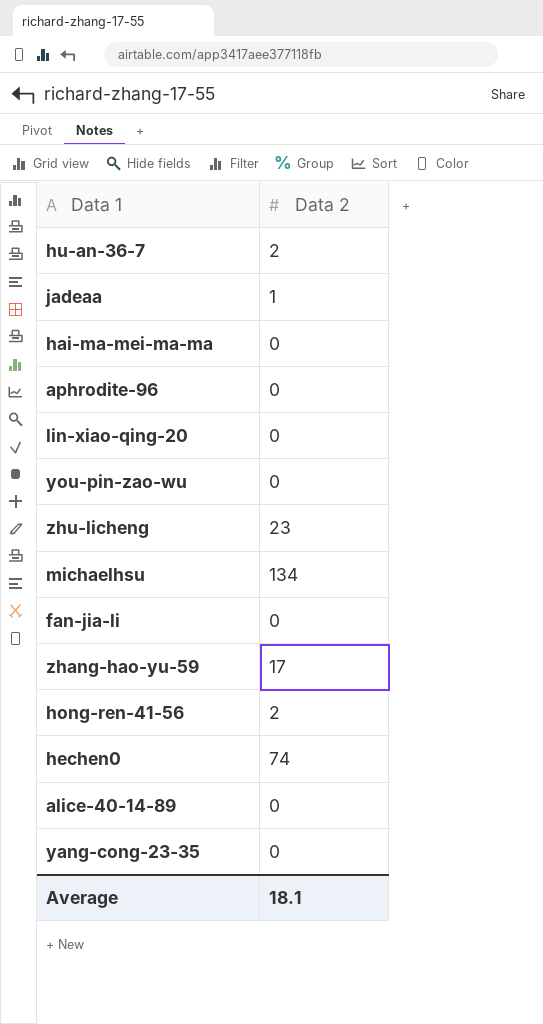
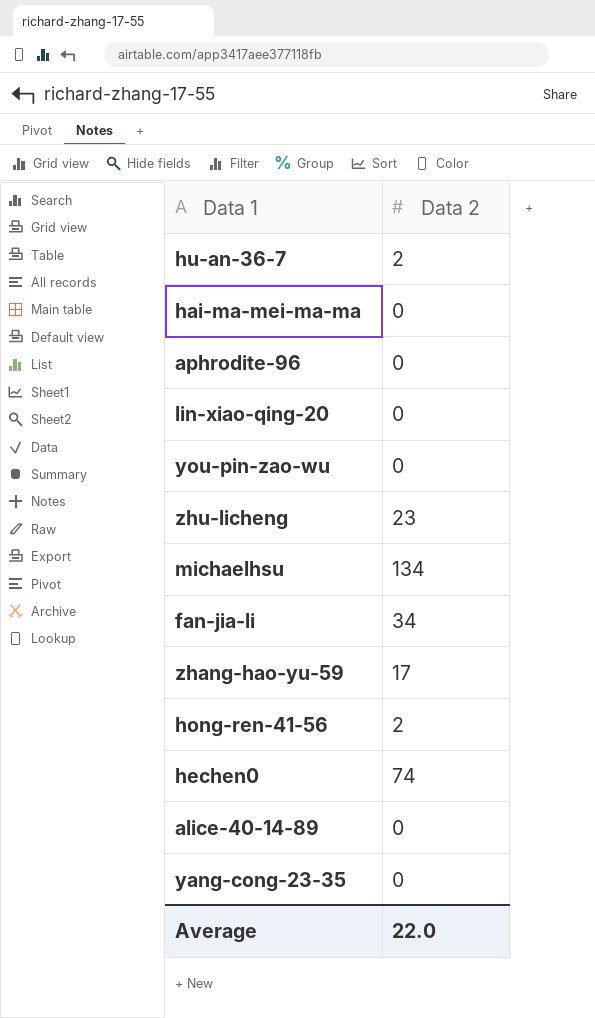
row jadeaa: 1 -> none
fan-jia-li | Data 2: 0 -> 34
Average | Data 2: 18.1 -> 22.0

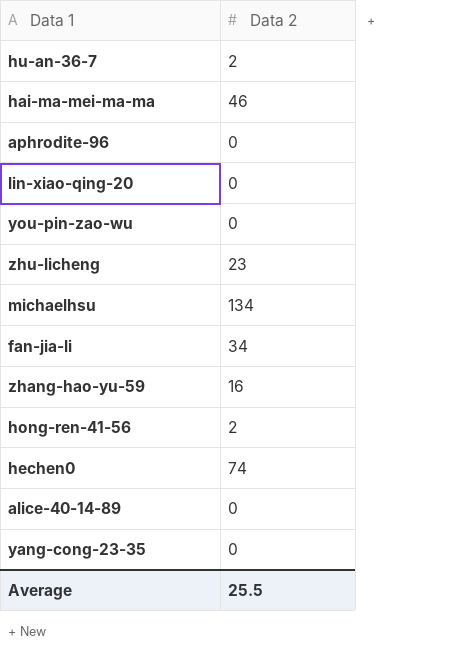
hai-ma-mei-ma-ma | Data 2: 0 -> 46
zhang-hao-yu-59 | Data 2: 17 -> 16
Average | Data 2: 22.0 -> 25.5

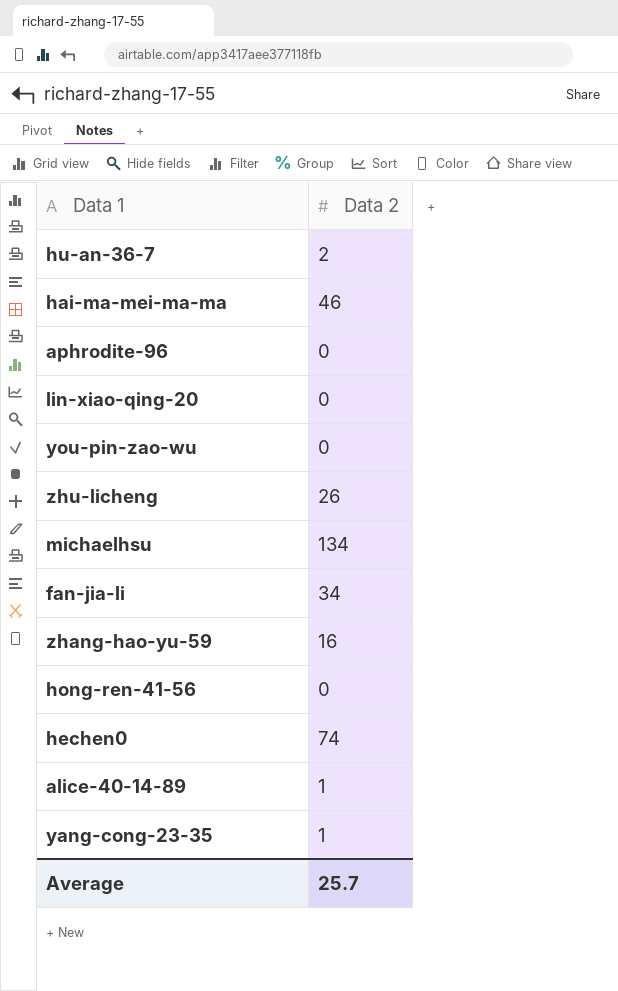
zhu-licheng | Data 2: 23 -> 26
hong-ren-41-56 | Data 2: 2 -> 0
alice-40-14-89 | Data 2: 0 -> 1
yang-cong-23-35 | Data 2: 0 -> 1
Average | Data 2: 25.5 -> 25.7

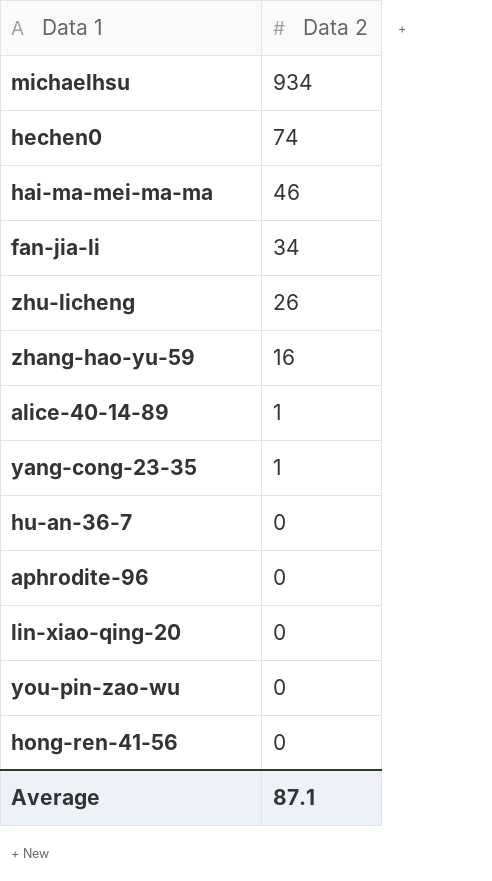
row order: none -> Data 2 descending
michaelhsu | Data 2: 134 -> 934
hu-an-36-7 | Data 2: 2 -> 0
Average | Data 2: 25.7 -> 87.1

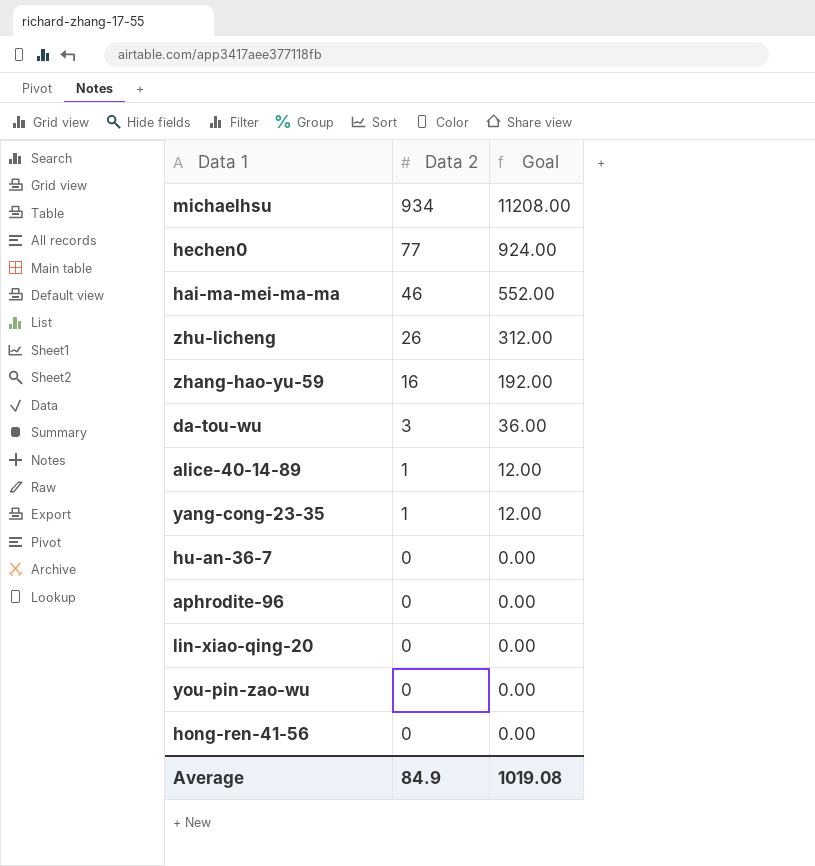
column Goal | formula: none -> [Data 2] * 12
row fan-jia-li: 34 -> none
hechen0 | Data 2: 74 -> 77
row da-tou-wu: none -> 3 | 36.00
Average | Data 2: 87.1 -> 84.9

